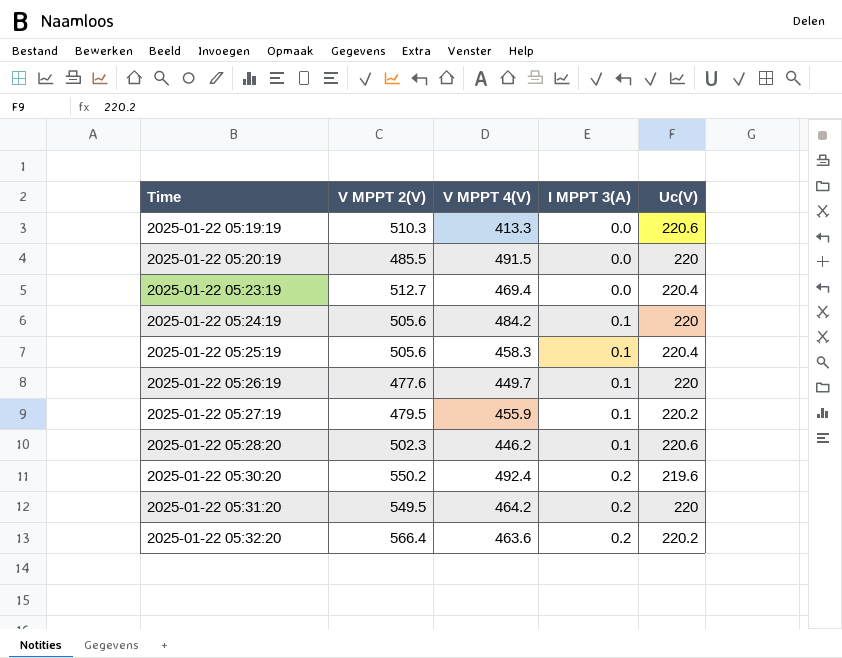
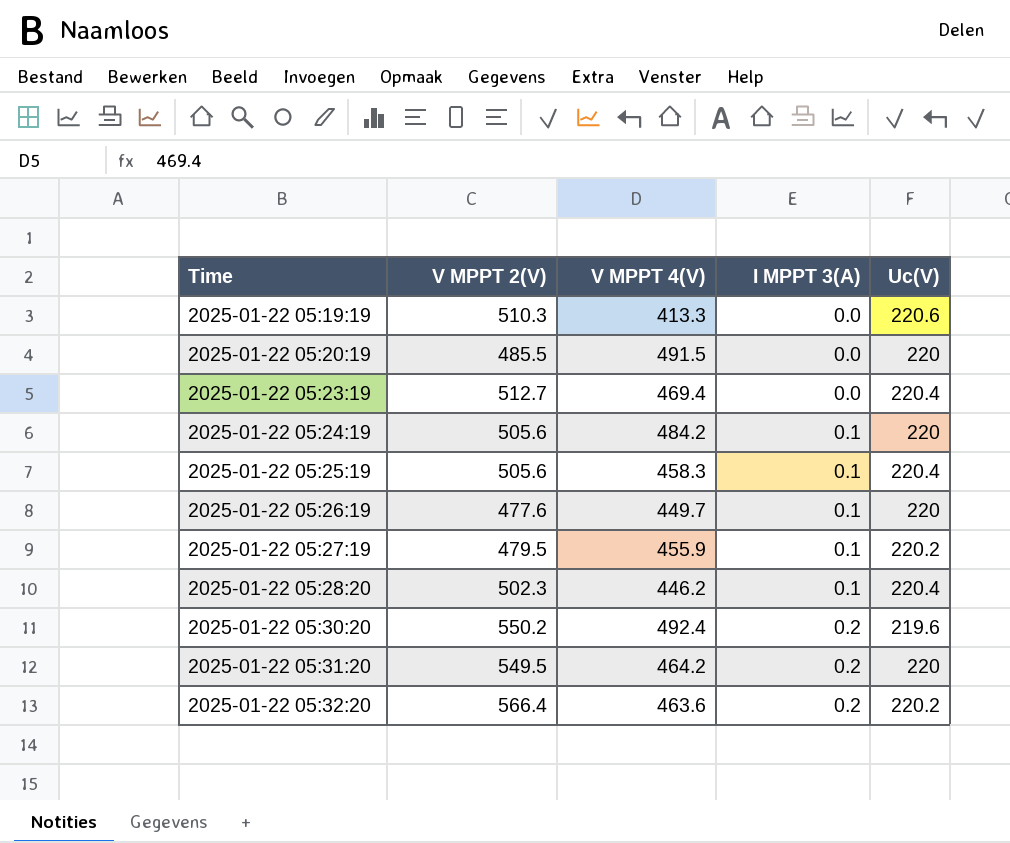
2025-01-22 05:28:20 | Uc(V): 220.6 -> 220.4

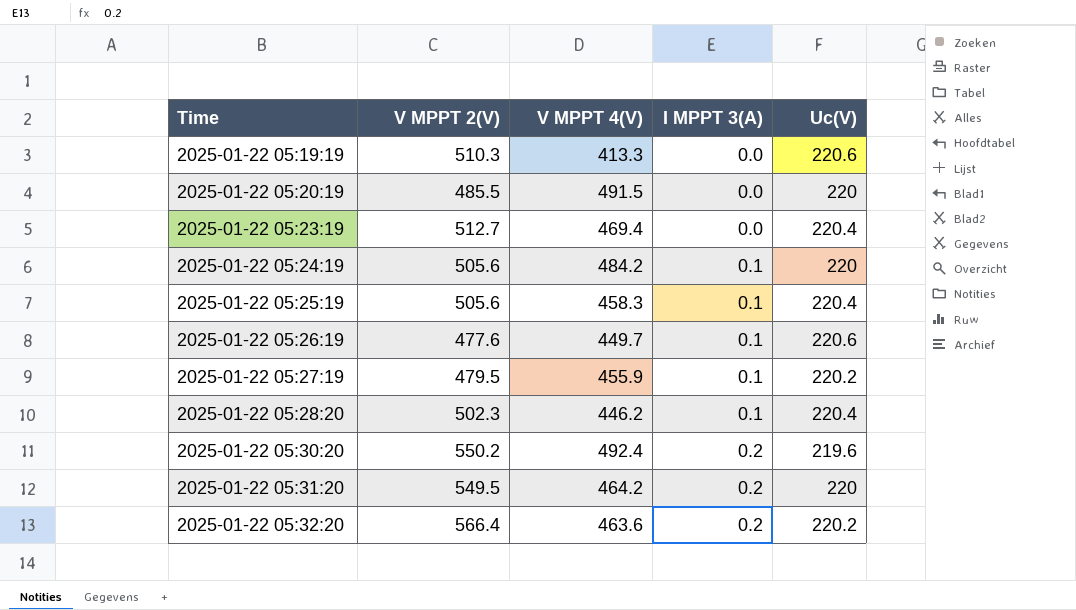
2025-01-22 05:26:19 | Uc(V): 220 -> 220.6

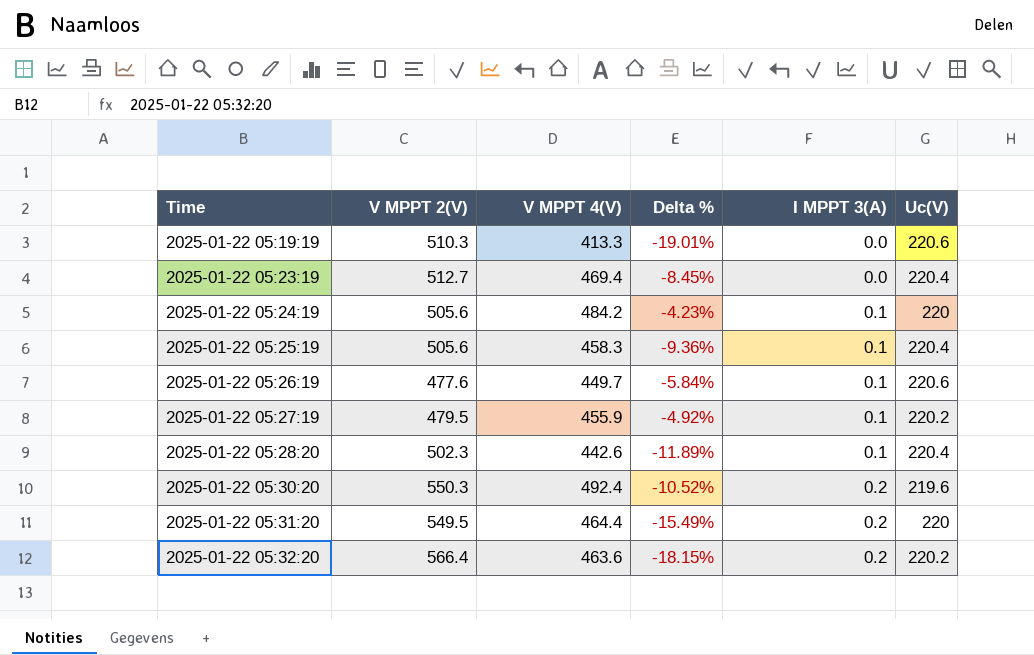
column Delta % | formula: none -> ([V MPPT 4(V)] - [V MPPT 2(V)]) / [V MPPT 2(V)]
row 2025-01-22 05:20:19: 485.5 | 491.5 | 0.0 | 220 -> none
2025-01-22 05:28:20 | V MPPT 4(V): 446.2 -> 442.6
2025-01-22 05:30:20 | V MPPT 2(V): 550.2 -> 550.3
2025-01-22 05:31:20 | V MPPT 4(V): 464.2 -> 464.4

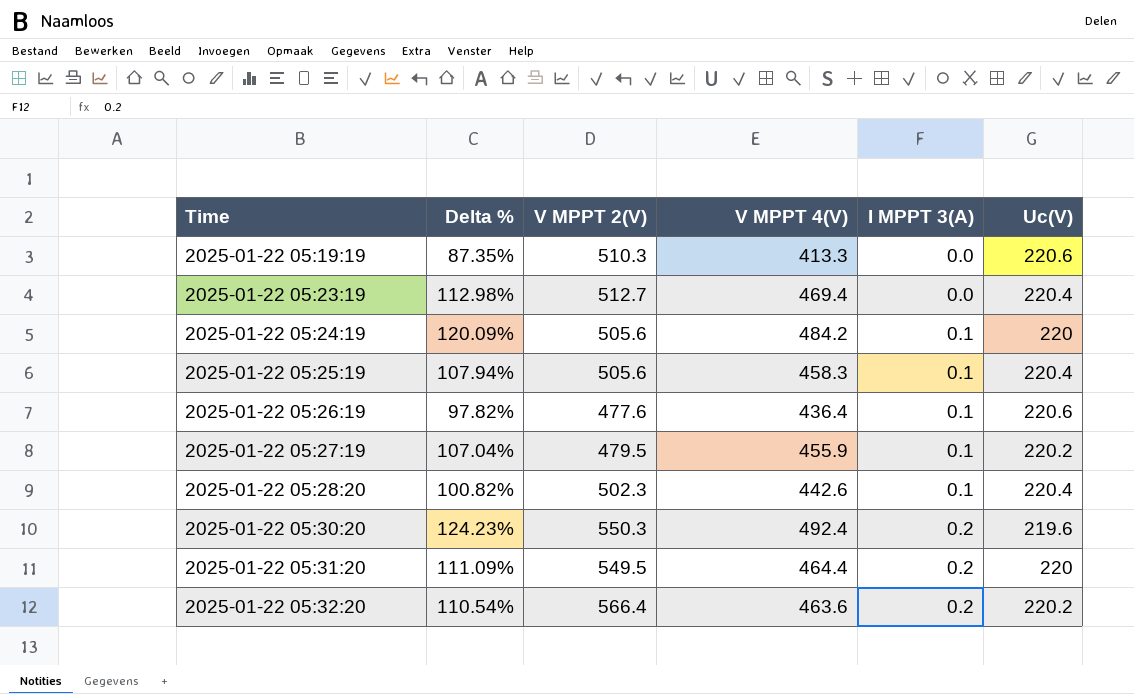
column Delta % | formula: ([V MPPT 4(V)] - [V MPPT 2(V)]) / [V MPPT 2(V)] -> ([V MPPT 4(V)] - [Uc(V)]) / [Uc(V)]
column Delta % | position: 4 -> 2
2025-01-22 05:26:19 | V MPPT 4(V): 449.7 -> 436.4

